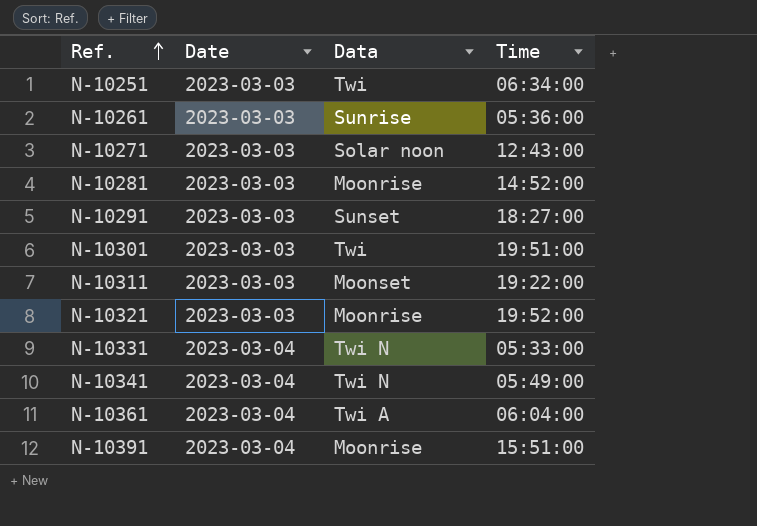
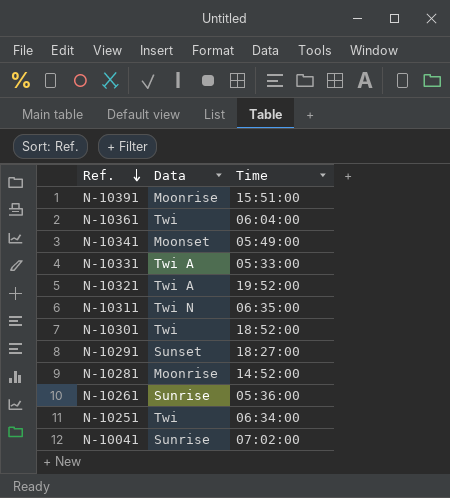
row order: Ref. ascending -> Ref. descending
column Date | position: 2 -> none
row N-10271: 2023-03-03 | Solar noon | 12:43:00 -> none
N-10361 | Data: Twi A -> Twi
N-10341 | Data: Twi N -> Moonset
N-10331 | Data: Twi N -> Twi A
N-10321 | Data: Moonrise -> Twi A
N-10311 | Data: Moonset -> Twi N
N-10311 | Time: 19:22:00 -> 06:35:00
N-10301 | Time: 19:51:00 -> 18:52:00
row N-10041: none -> Sunrise | 07:02:00

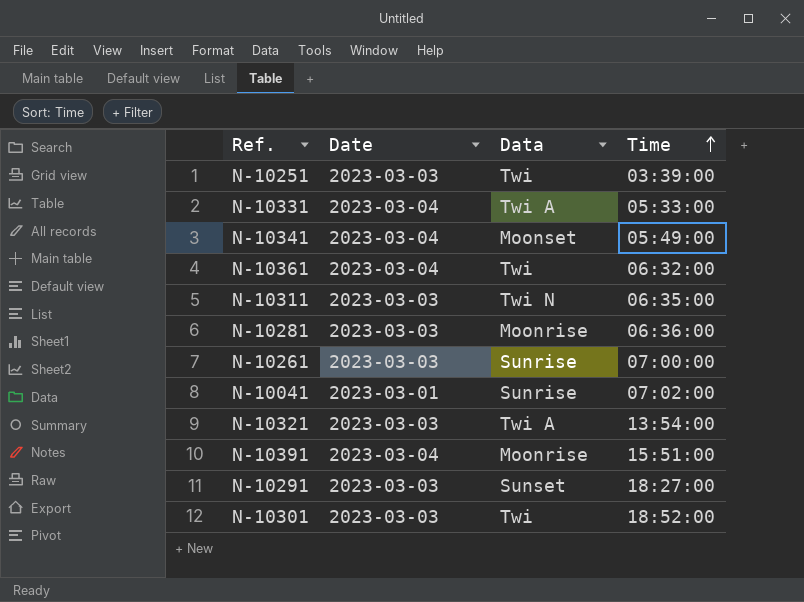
row order: Ref. descending -> Time ascending
column Date | position: none -> 2
N-10251 | Time: 06:34:00 -> 03:39:00
N-10361 | Time: 06:04:00 -> 06:32:00
N-10281 | Time: 14:52:00 -> 06:36:00
N-10261 | Time: 05:36:00 -> 07:00:00
N-10321 | Time: 19:52:00 -> 13:54:00

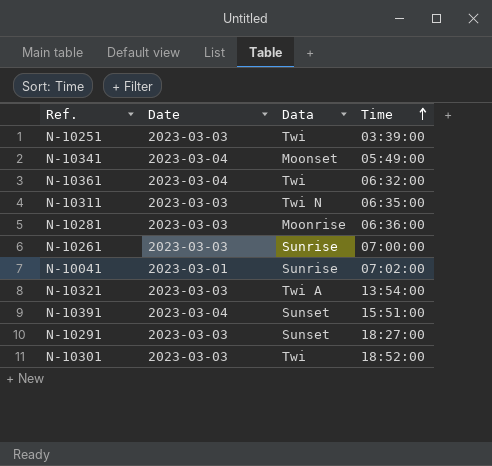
row N-10331: 2023-03-04 | Twi A | 05:33:00 -> none
N-10391 | Data: Moonrise -> Sunset

